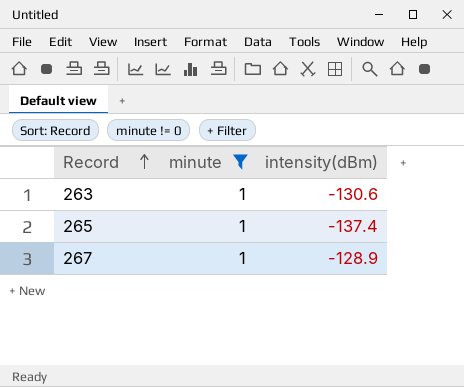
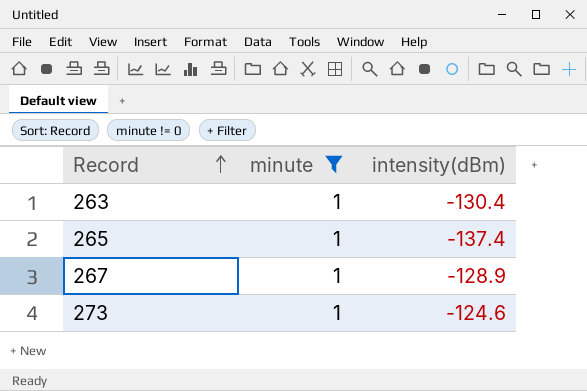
263 | intensity(dBm): -130.6 -> -130.4
row 273: none -> 1 | -124.6

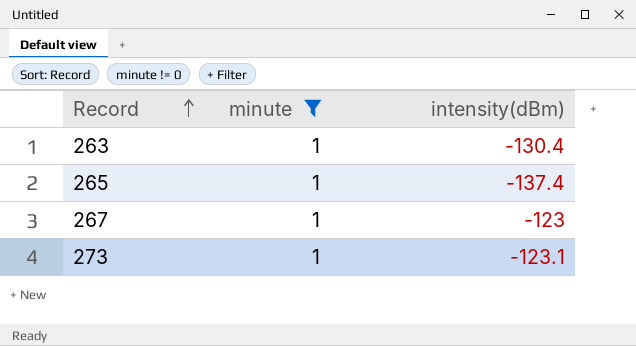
267 | intensity(dBm): -128.9 -> -123
273 | intensity(dBm): -124.6 -> -123.1

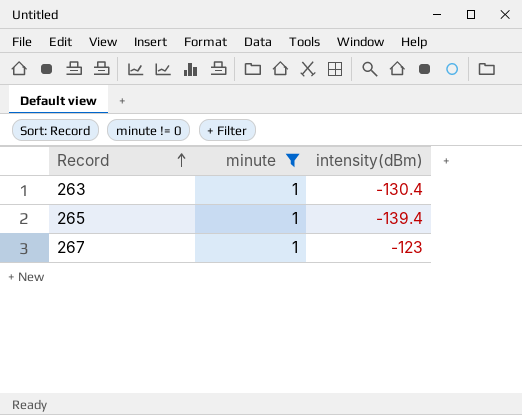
row 273: 1 | -123.1 -> none
265 | intensity(dBm): -137.4 -> -139.4

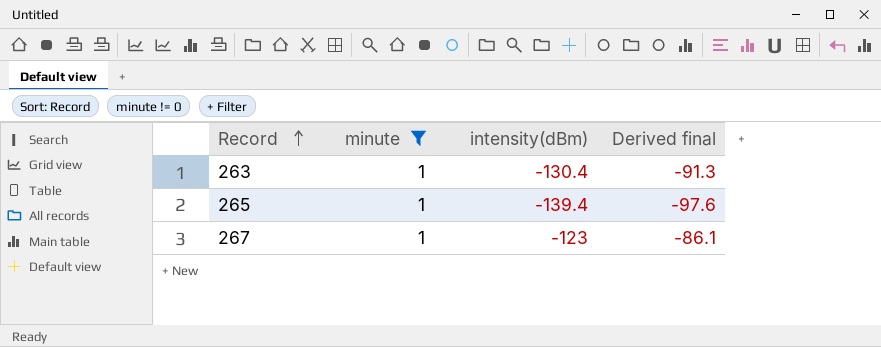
column Derived final | formula: none -> [intensity(dBm)] * 0.7

